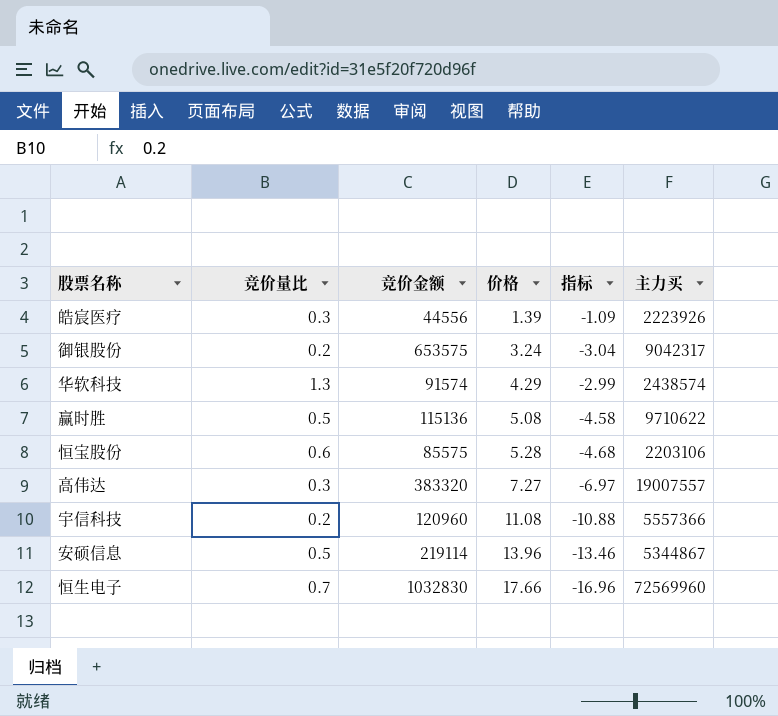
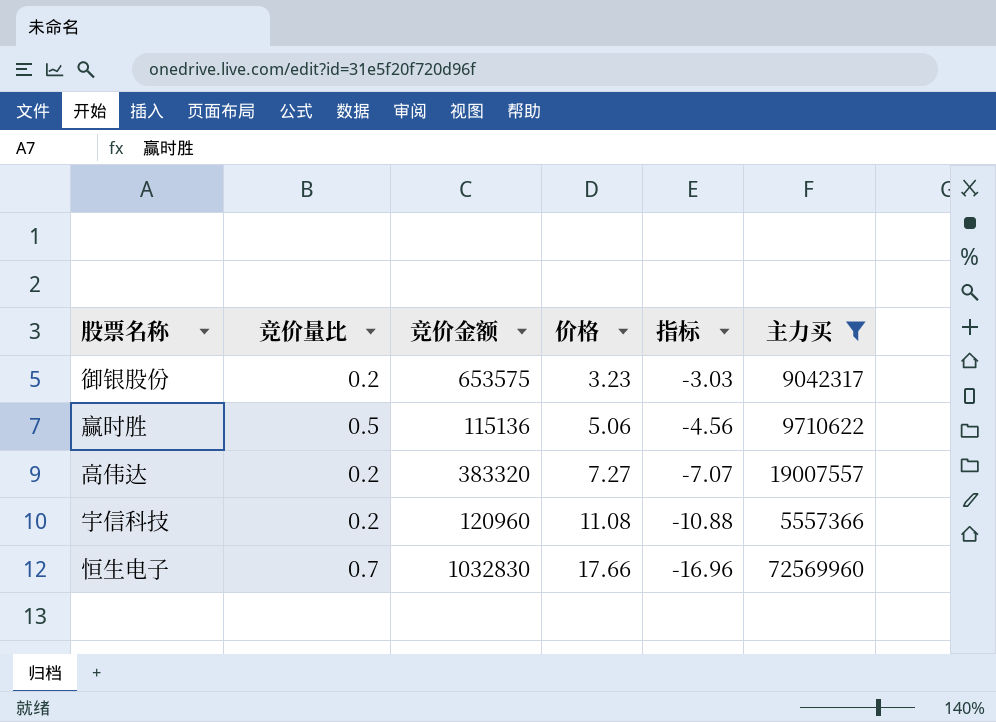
filter: none -> 主力买 >= 5557366
御银股份 | 价格: 3.24 -> 3.23
御银股份 | 指标: -3.04 -> -3.03
赢时胜 | 价格: 5.08 -> 5.06
赢时胜 | 指标: -4.58 -> -4.56
高伟达 | 竞价量比: 0.3 -> 0.2
高伟达 | 指标: -6.97 -> -7.07

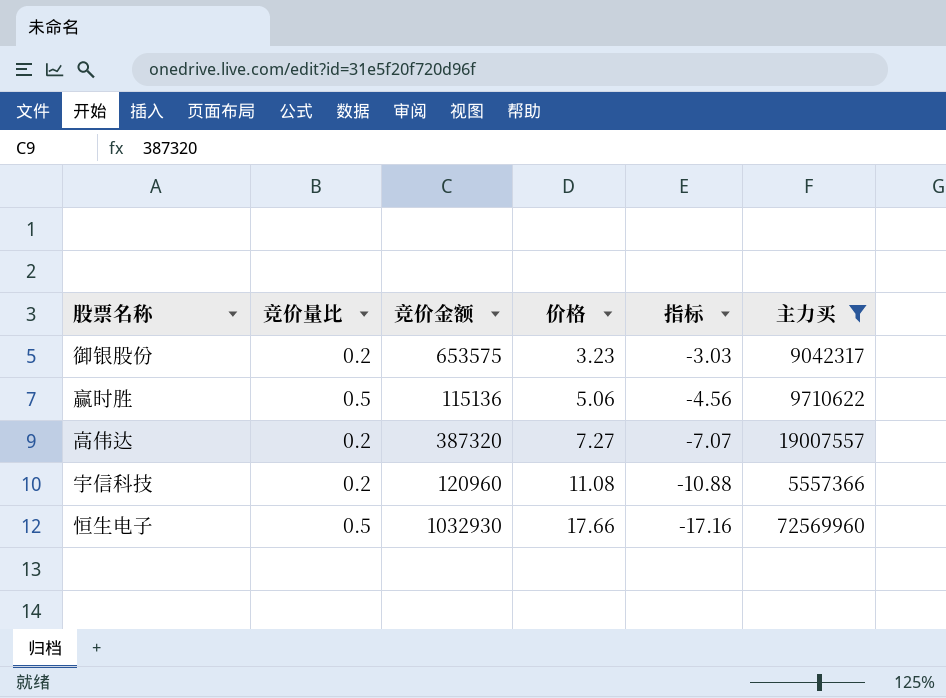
高伟达 | 竞价金额: 383320 -> 387320
恒生电子 | 竞价量比: 0.7 -> 0.5
恒生电子 | 竞价金额: 1032830 -> 1032930
恒生电子 | 指标: -16.96 -> -17.16

